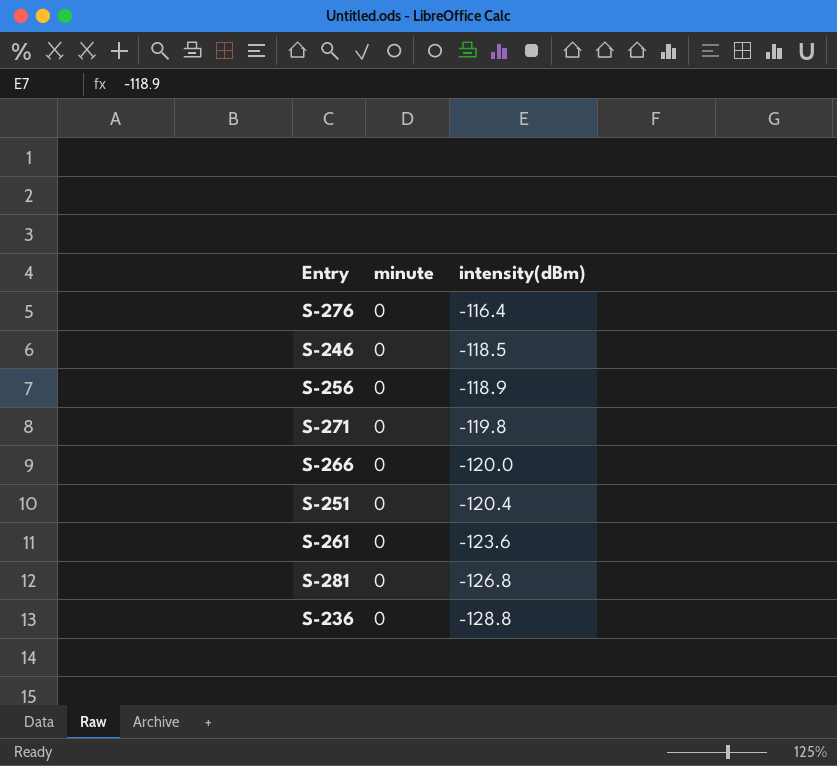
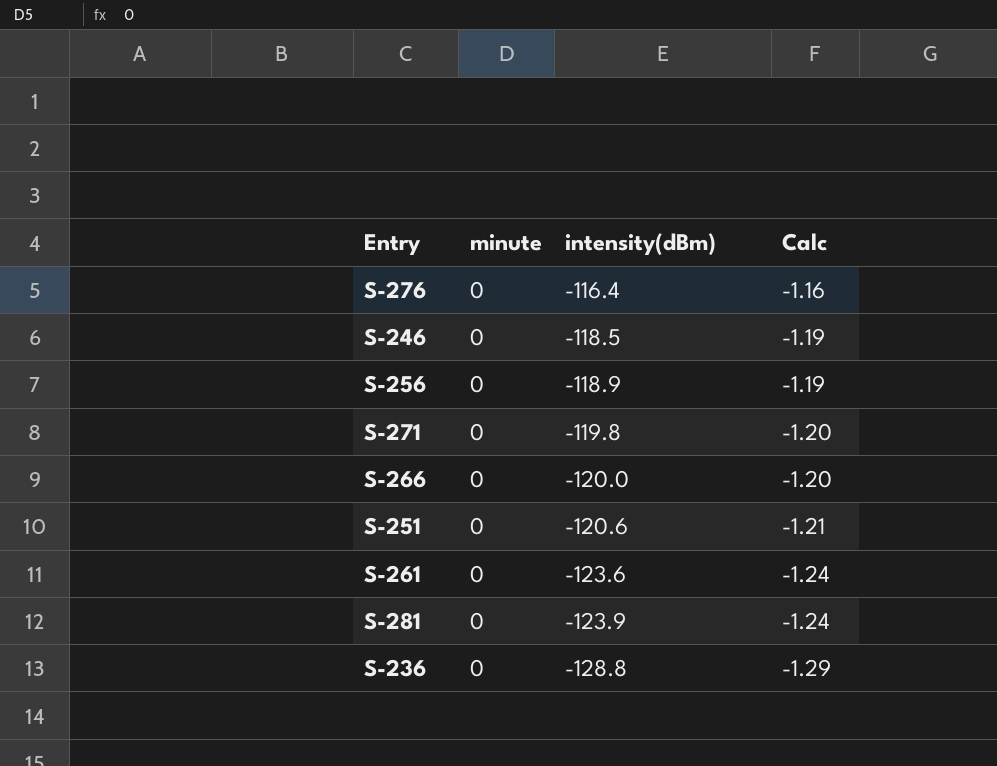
column Calc | formula: none -> [intensity(dBm)] * 0.01
S-251 | intensity(dBm): -120.4 -> -120.6
S-281 | intensity(dBm): -126.8 -> -123.9

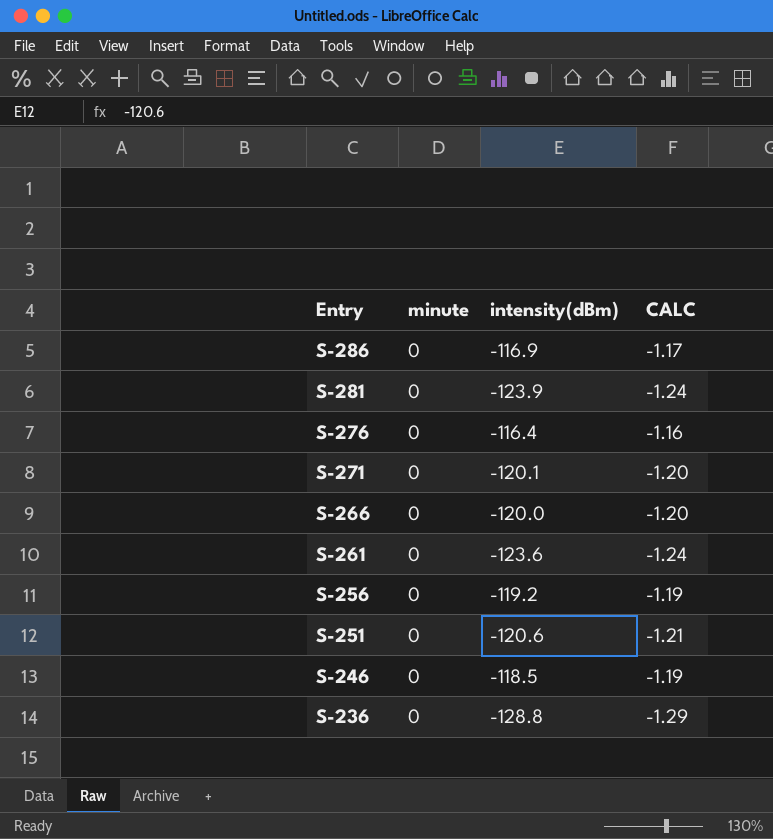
row order: intensity(dBm) descending -> Entry descending
column name: Calc -> CALC
row S-286: none -> 0 | -116.9 | -1.17
S-271 | intensity(dBm): -119.8 -> -120.1
S-256 | intensity(dBm): -118.9 -> -119.2

